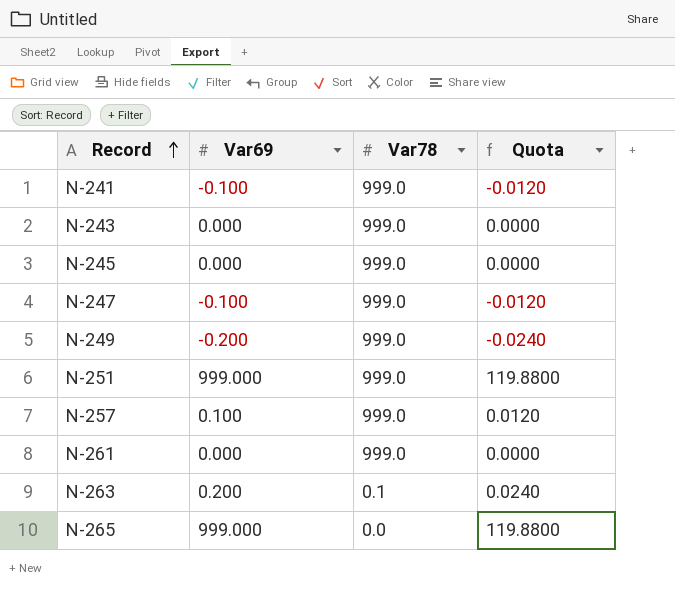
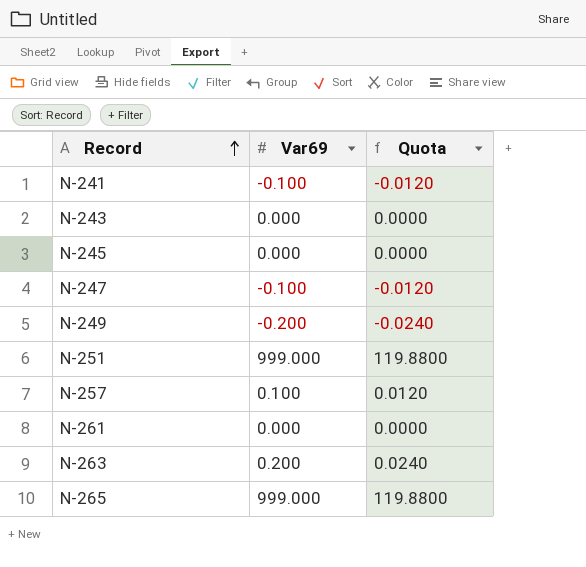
column Var78 | position: 3 -> none

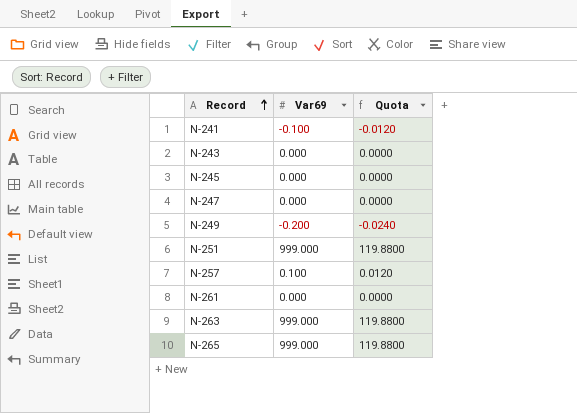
N-247 | Var69: -0.100 -> 0.000
N-247 | Quota: -0.0120 -> 0.0000
N-263 | Var69: 0.200 -> 999.000
N-263 | Quota: 0.0240 -> 119.8800

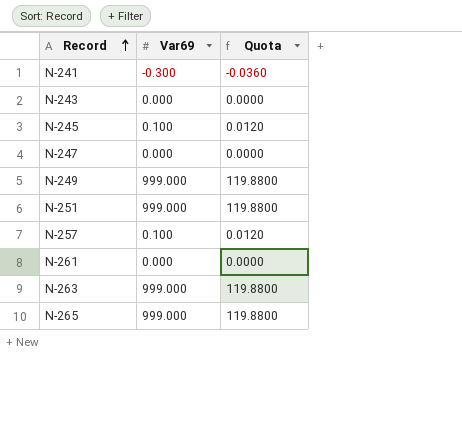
N-241 | Var69: -0.100 -> -0.300
N-241 | Quota: -0.0120 -> -0.0360
N-245 | Var69: 0.000 -> 0.100
N-245 | Quota: 0.0000 -> 0.0120
N-249 | Var69: -0.200 -> 999.000
N-249 | Quota: -0.0240 -> 119.8800

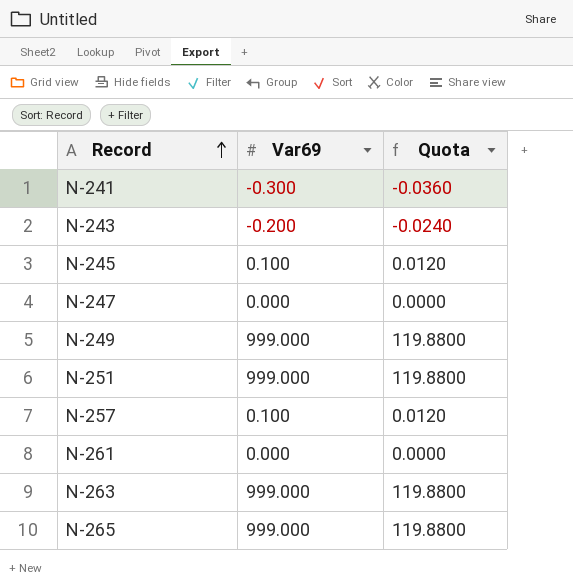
N-243 | Var69: 0.000 -> -0.200
N-243 | Quota: 0.0000 -> -0.0240

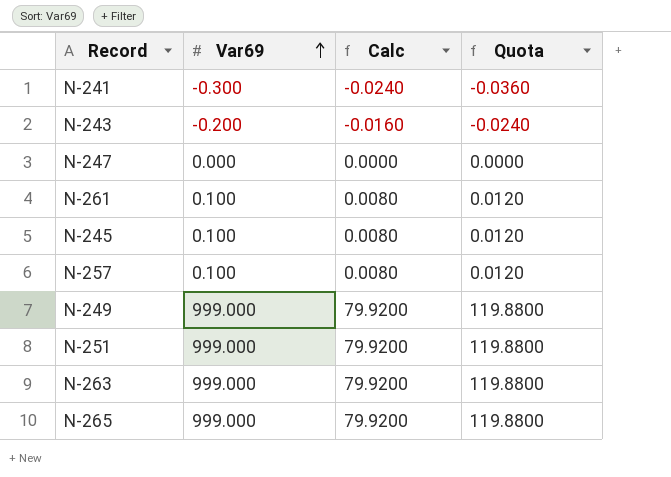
row order: Record ascending -> Var69 ascending
column Calc | formula: none -> [Var69] * 0.08
N-261 | Var69: 0.000 -> 0.100
N-261 | Quota: 0.0000 -> 0.0120

